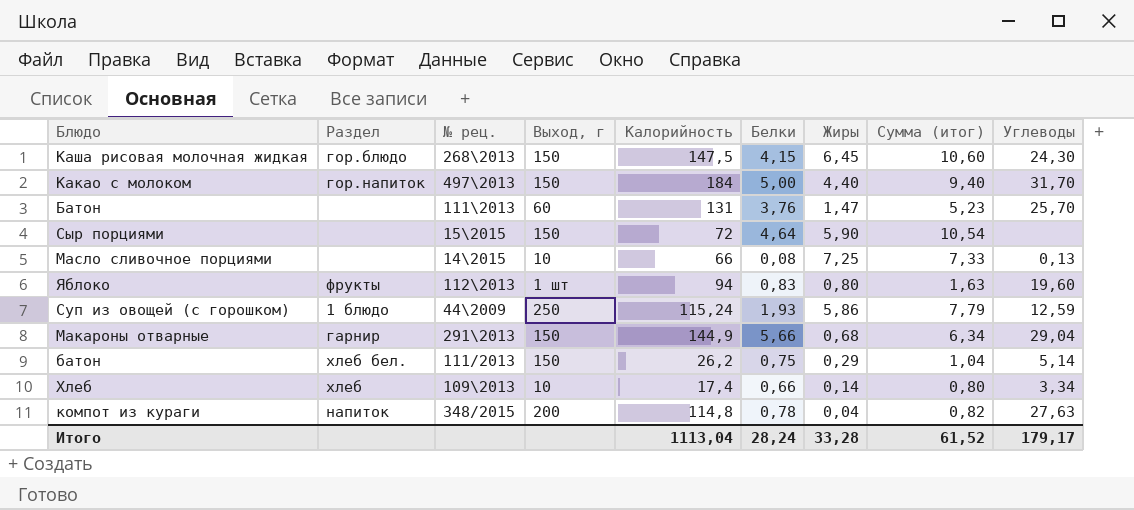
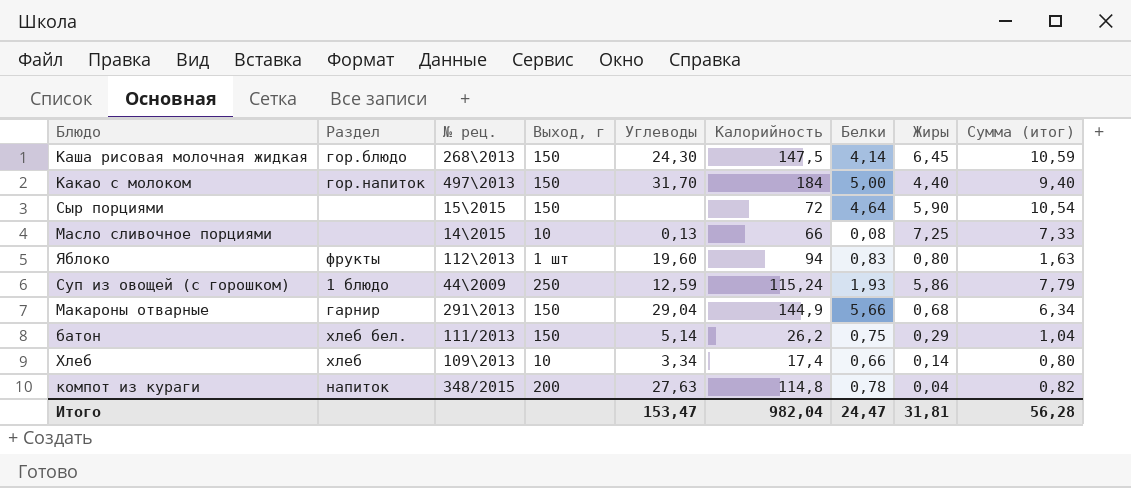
column Углеводы | position: 9 -> 5
row Батон: none | 111\2013 | 60 | 131 | 3,76 | 1,47 | 5,23 | 25,70 -> none
Каша рисовая молочная жидкая | Белки: 4,15 -> 4,14
Каша рисовая молочная жидкая | Сумма (итог): 10,60 -> 10,59
Итого | Углеводы: 179,17 -> 153,47
Итого | Калорийность: 1113,04 -> 982,04
Итого | Белки: 28,24 -> 24,47
Итого | Жиры: 33,28 -> 31,81
Итого | Сумма (итог): 61,52 -> 56,28

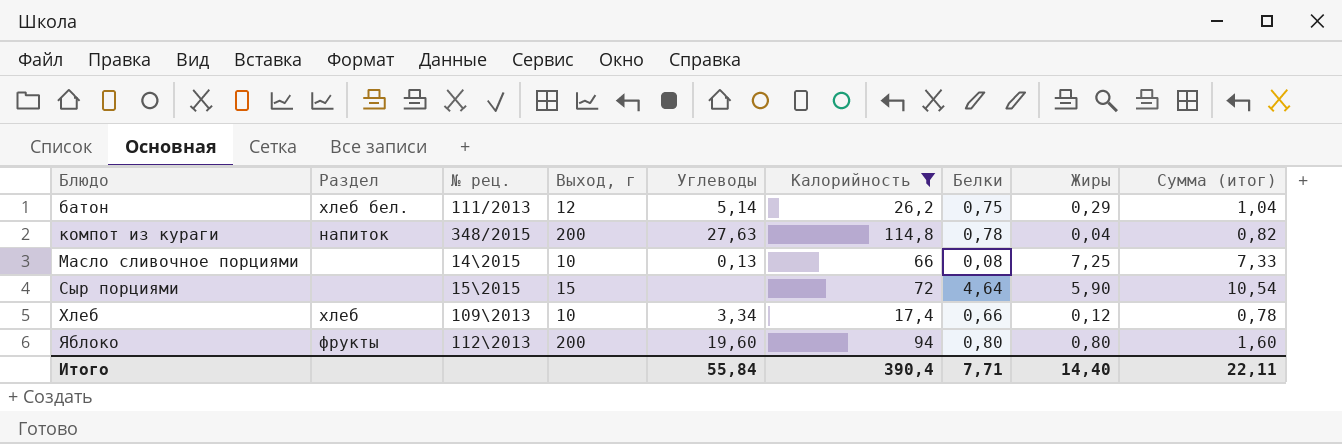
filter: none -> Калорийность <= 114,8
row order: none -> Блюдо ascending
батон | Выход, г: 150 -> 12
Сыр порциями | Выход, г: 150 -> 15
Хлеб | Жиры: 0,14 -> 0,12
Хлеб | Сумма (итог): 0,80 -> 0,78
Яблоко | Выход, г: 1 шт -> 200
Яблоко | Белки: 0,83 -> 0,80
Яблоко | Сумма (итог): 1,63 -> 1,60
Итого | Углеводы: 153,47 -> 55,84
Итого | Калорийность: 982,04 -> 390,4
Итого | Белки: 24,47 -> 7,71
Итого | Жиры: 31,81 -> 14,40
Итого | Сумма (итог): 56,28 -> 22,11

